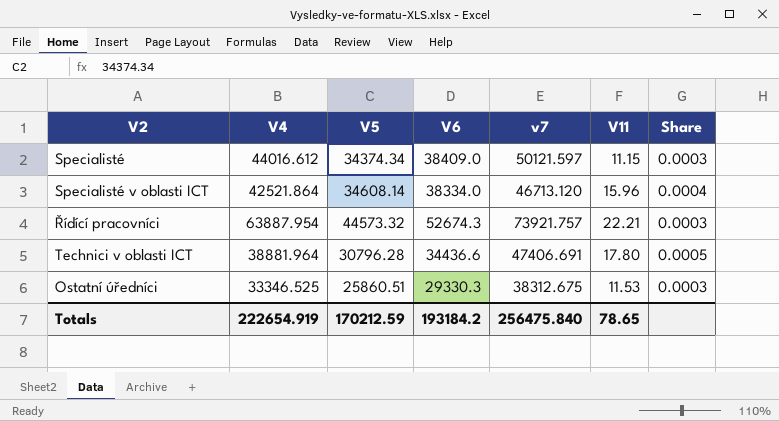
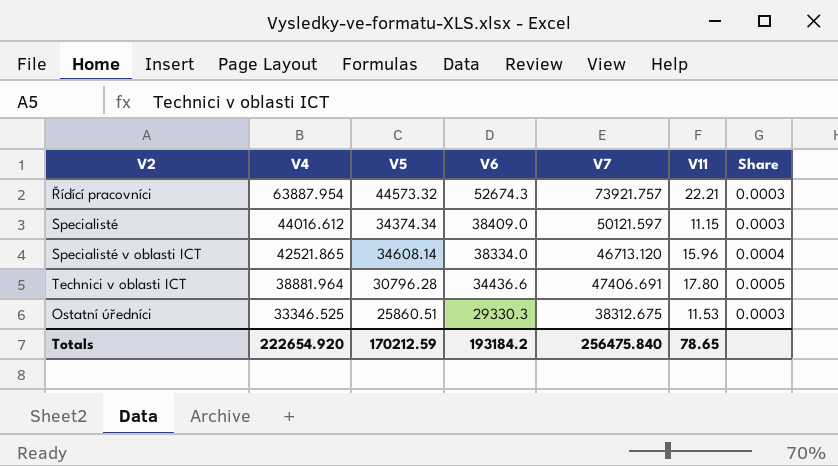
row order: none -> V4 descending
column name: v7 -> V7
Specialisté v oblasti ICT | V4: 42521.864 -> 42521.865
Totals | V4: 222654.919 -> 222654.920

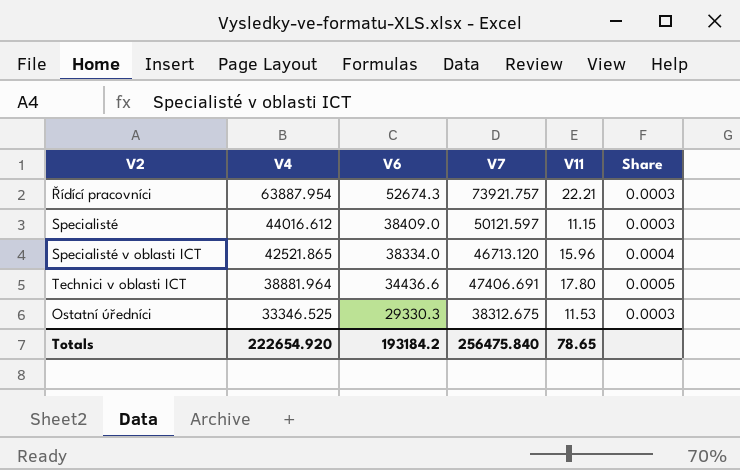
column V5 | position: 3 -> none

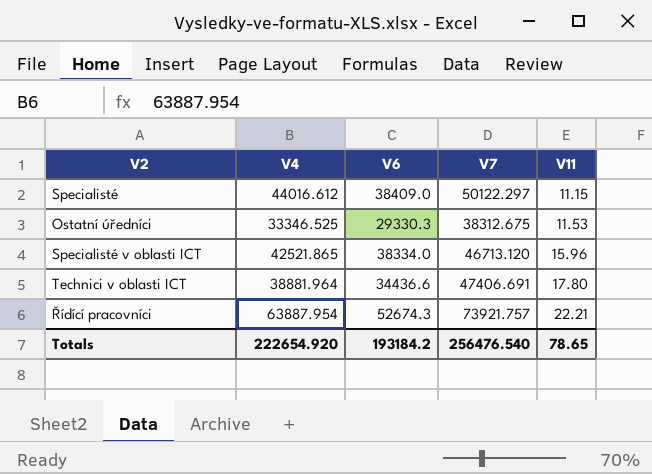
row order: V4 descending -> V11 ascending
column Share | formula: [V11] / [V4] -> none
Specialisté | V7: 50121.597 -> 50122.297
Totals | V7: 256475.840 -> 256476.540

